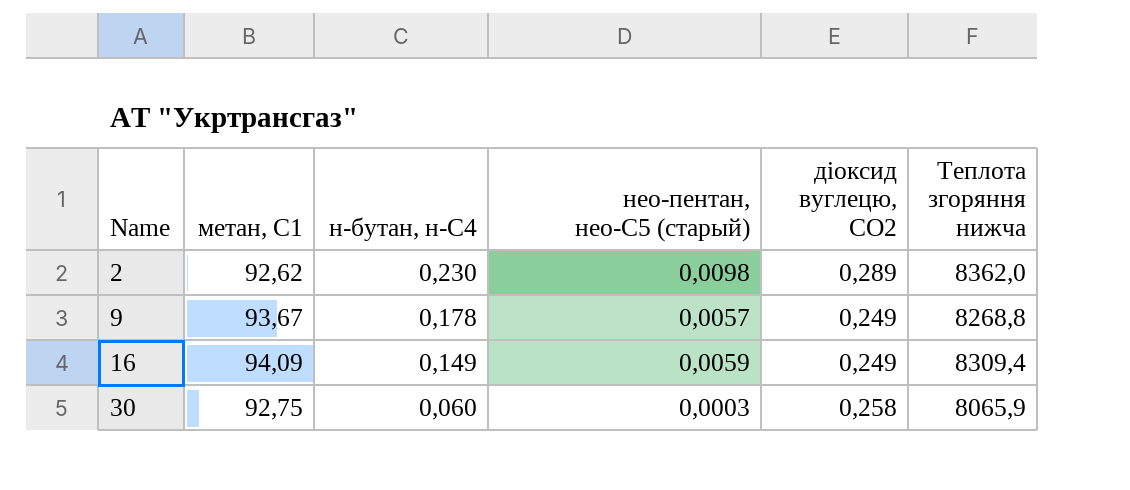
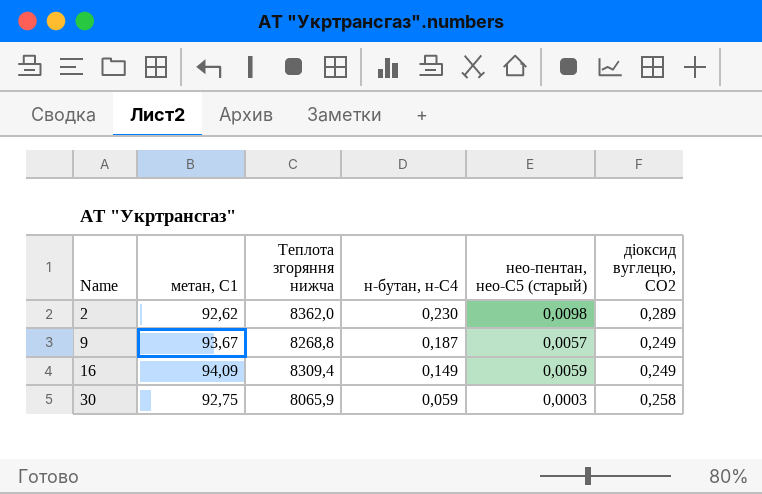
column Теплота згоряння нижча | position: 6 -> 3
9 | н-бутан, н-С4: 0,178 -> 0,187
30 | н-бутан, н-С4: 0,060 -> 0,059

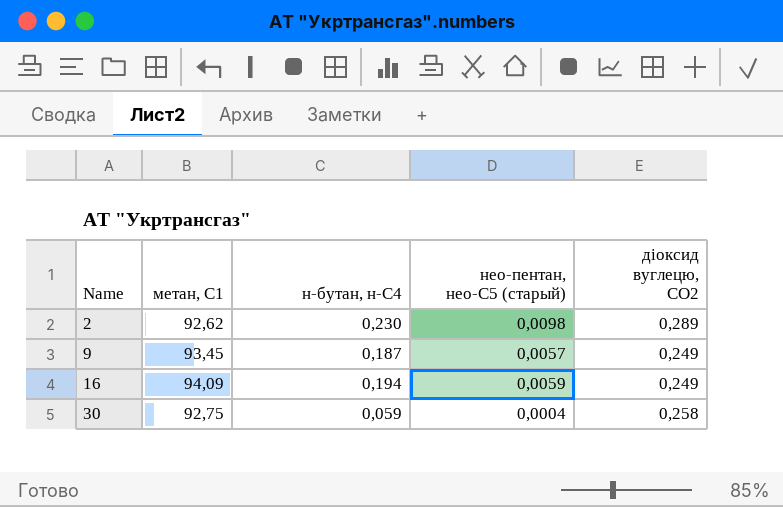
column Теплота згоряння нижча | position: 3 -> none
9 | метан, С1: 93,67 -> 93,45
16 | н-бутан, н-С4: 0,149 -> 0,194
30 | нео-пентан, нео-С5 (старый): 0,0003 -> 0,0004

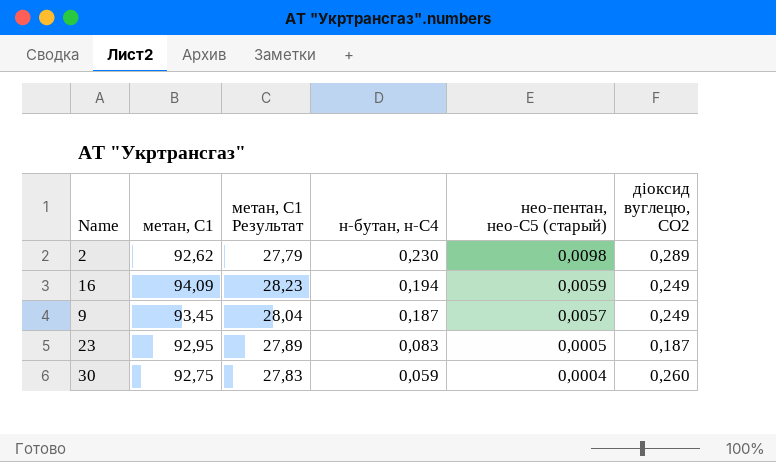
row order: Name ascending -> н-бутан, н-С4 descending
column метан, С1 Результат | formula: none -> [метан, С1] * 0,3
row 23: none -> 92,95 | 27,89 | 0,083 | 0,0005 | 0,187
30 | діоксид вуглецю, CО2: 0,258 -> 0,260

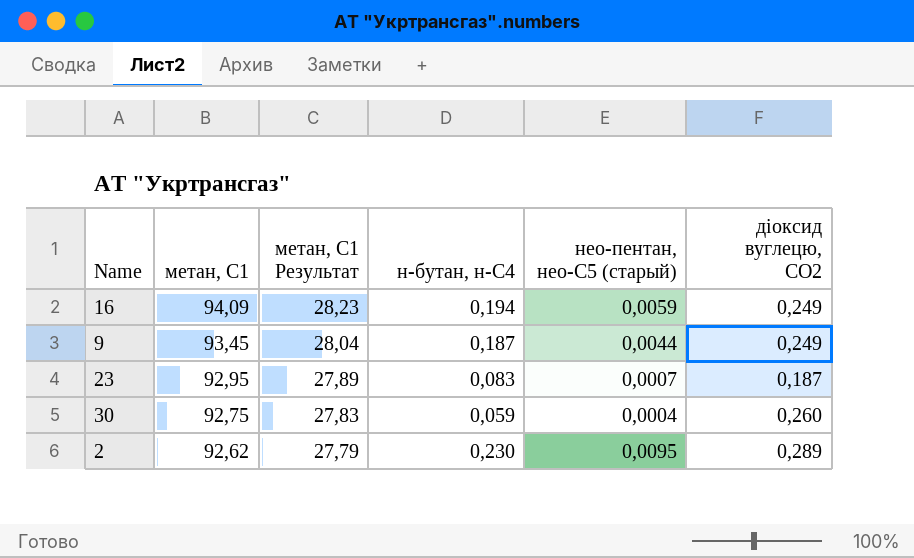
row order: н-бутан, н-С4 descending -> метан, С1 descending
9 | нео-пентан, нео-С5 (старый): 0,0057 -> 0,0044
23 | нео-пентан, нео-С5 (старый): 0,0005 -> 0,0007
2 | нео-пентан, нео-С5 (старый): 0,0098 -> 0,0095

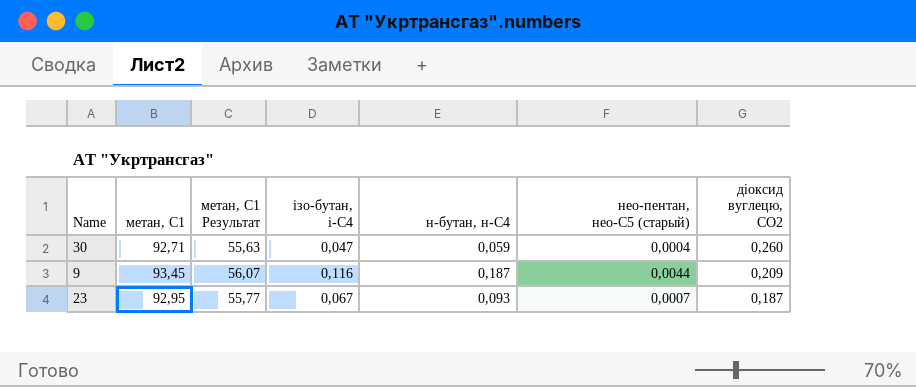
row order: метан, С1 descending -> діоксид вуглецю, CО2 descending
column метан, С1 Результат | formula: [метан, С1] * 0,3 -> [метан, С1] * 0,6
column ізо-бутан, і-С4 | position: none -> 4
row 16: 94,09 | 28,23 | 0,194 | 0,0059 | 0,249 -> none
row 2: 92,62 | 27,79 | 0,230 | 0,0095 | 0,289 -> none
30 | метан, С1: 92,75 -> 92,71
9 | діоксид вуглецю, CО2: 0,249 -> 0,209
23 | н-бутан, н-С4: 0,083 -> 0,093

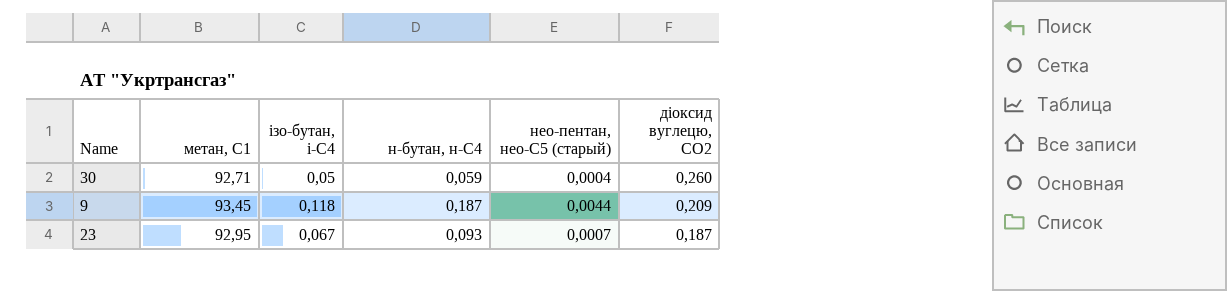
column метан, С1 Результат | formula: [метан, С1] * 0,6 -> none
30 | ізо-бутан, і-С4: 0,047 -> 0,05
9 | ізо-бутан, і-С4: 0,116 -> 0,118

